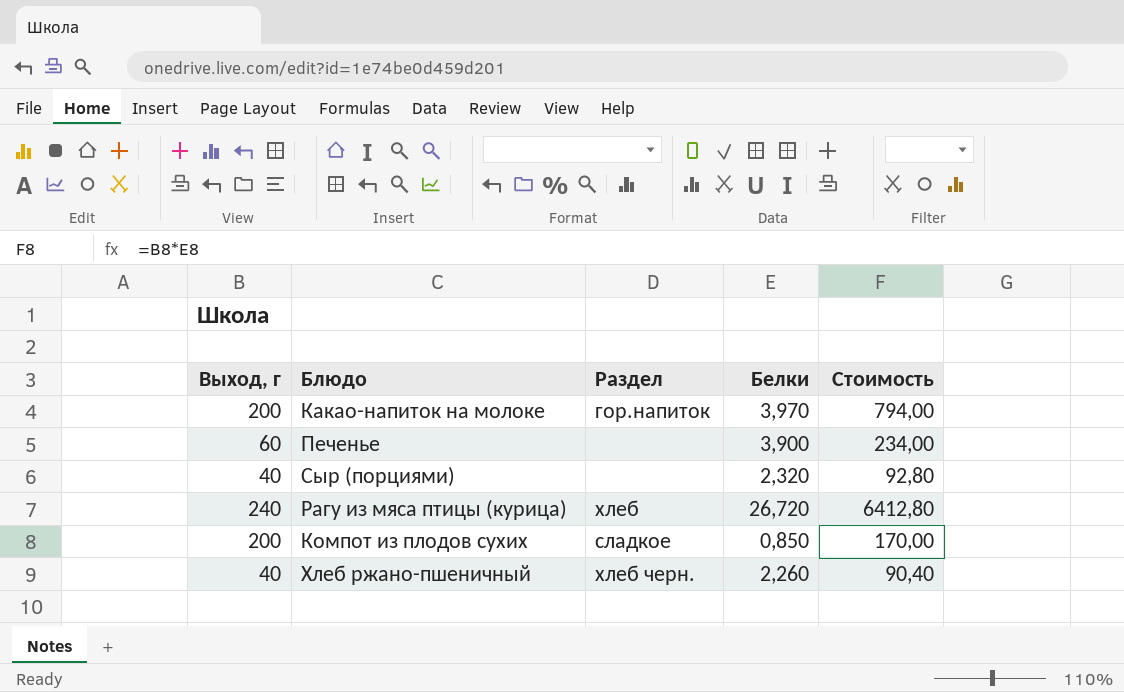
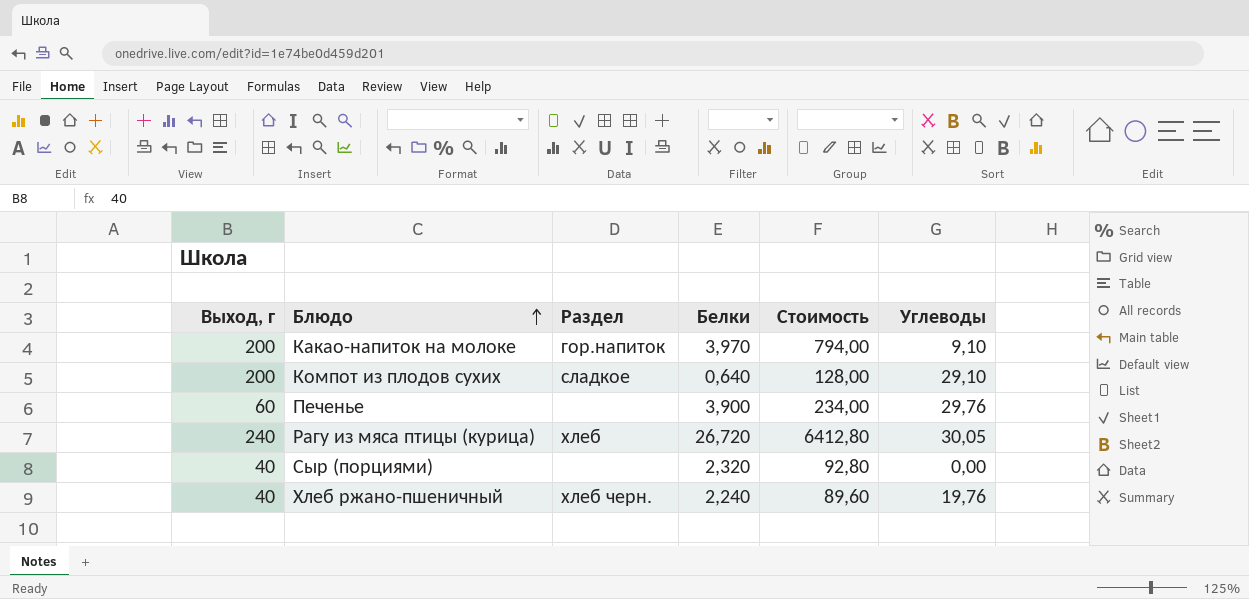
row order: none -> Блюдо ascending
column Углеводы | position: none -> 6
Компот из плодов сухих | Белки: 0,850 -> 0,640
Компот из плодов сухих | Стоимость: 170,00 -> 128,00
Хлеб ржано-пшеничный | Белки: 2,260 -> 2,240
Хлеб ржано-пшеничный | Стоимость: 90,40 -> 89,60

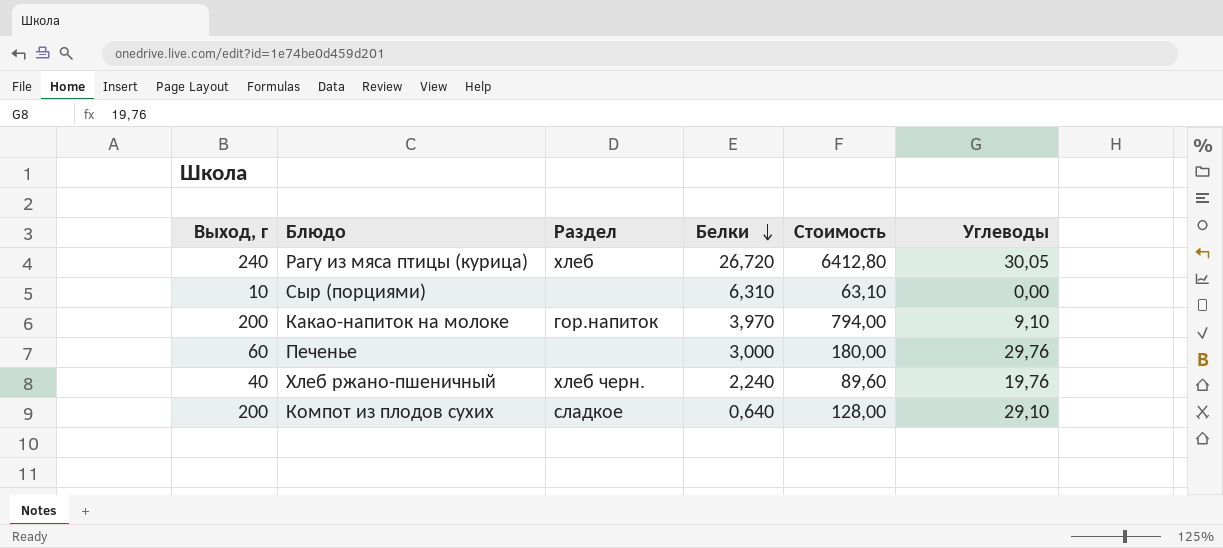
row order: Блюдо ascending -> Белки descending
Сыр (порциями) | Выход, г: 40 -> 10
Сыр (порциями) | Белки: 2,320 -> 6,310
Сыр (порциями) | Стоимость: 92,80 -> 63,10
Печенье | Белки: 3,900 -> 3,000
Печенье | Стоимость: 234,00 -> 180,00

